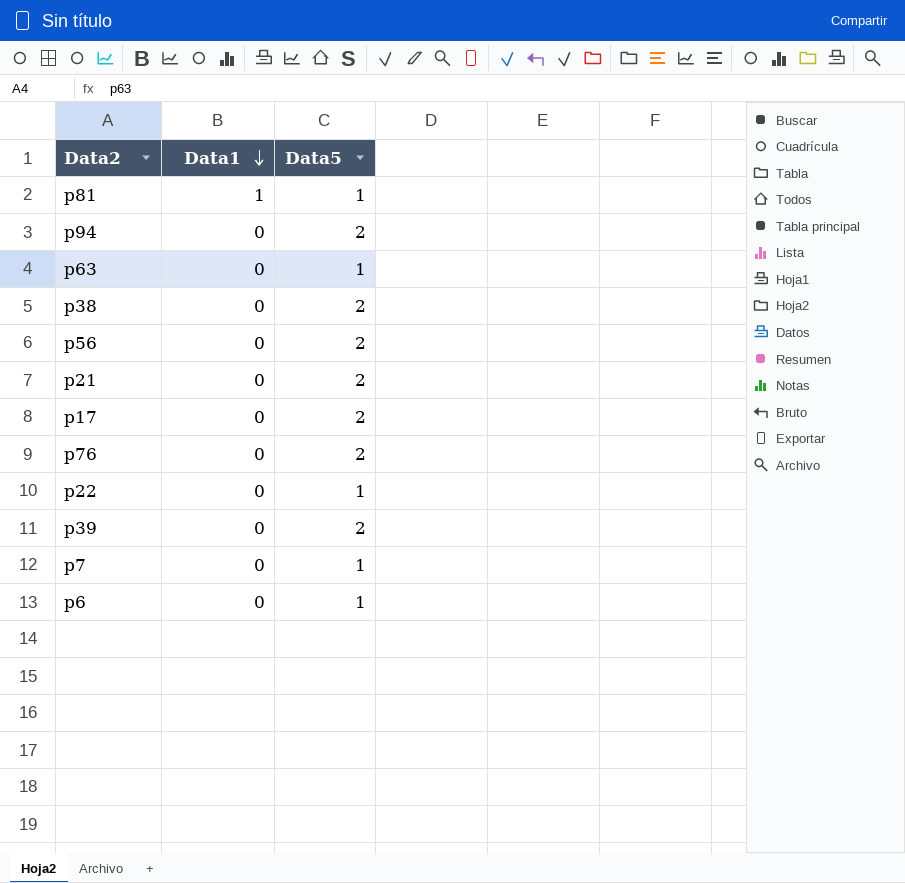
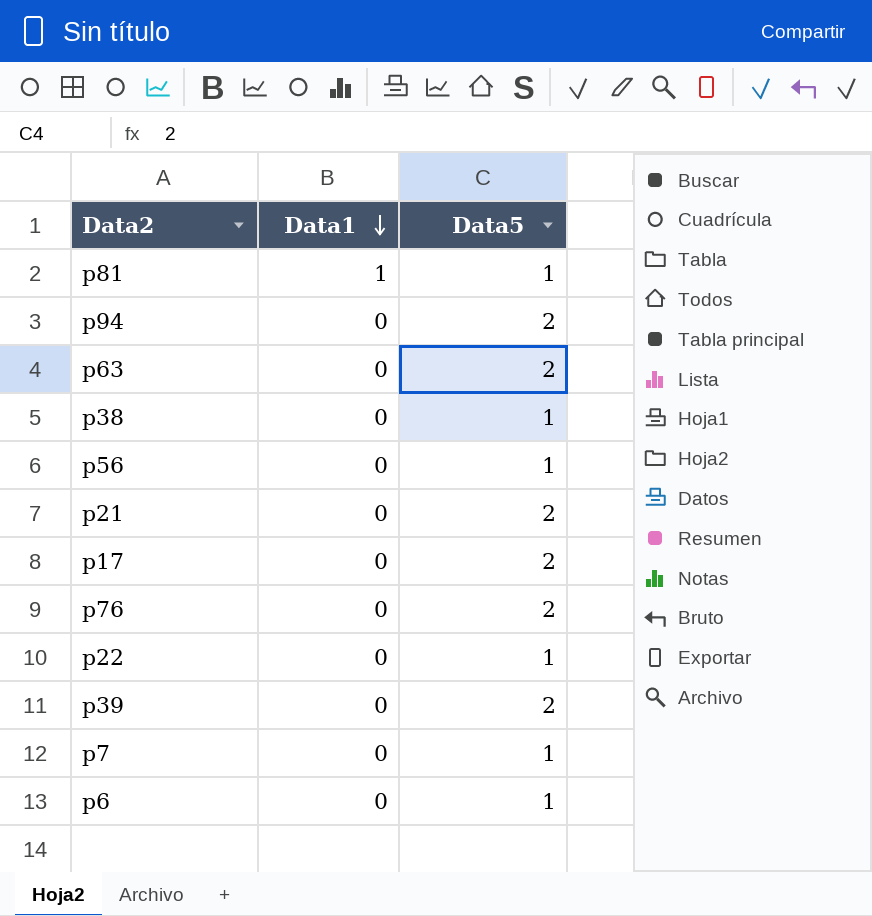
p63 | Data5: 1 -> 2
p38 | Data5: 2 -> 1
p56 | Data5: 2 -> 1

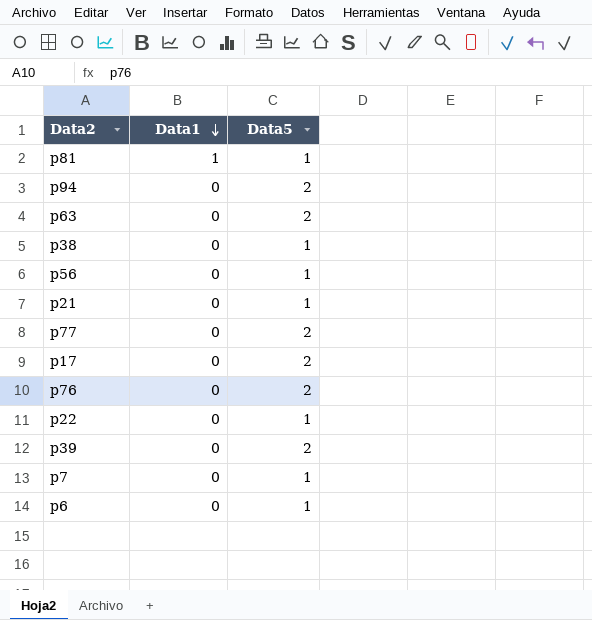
p21 | Data5: 2 -> 1
row p77: none -> 0 | 2

